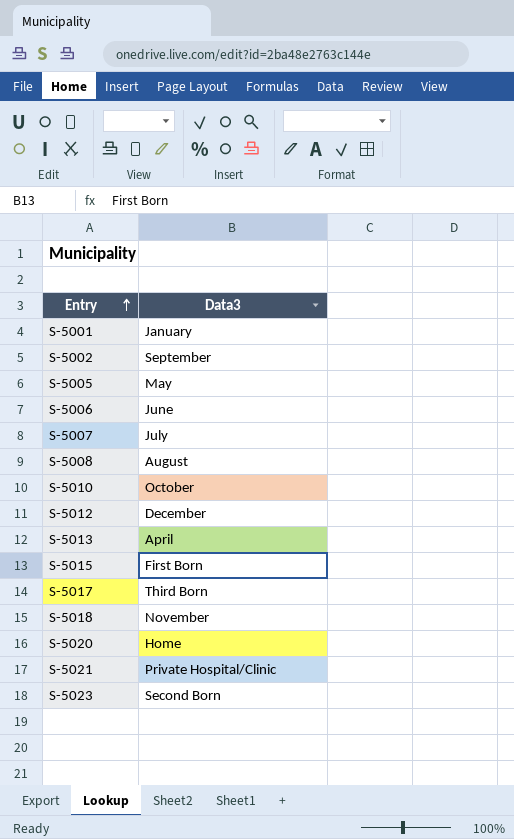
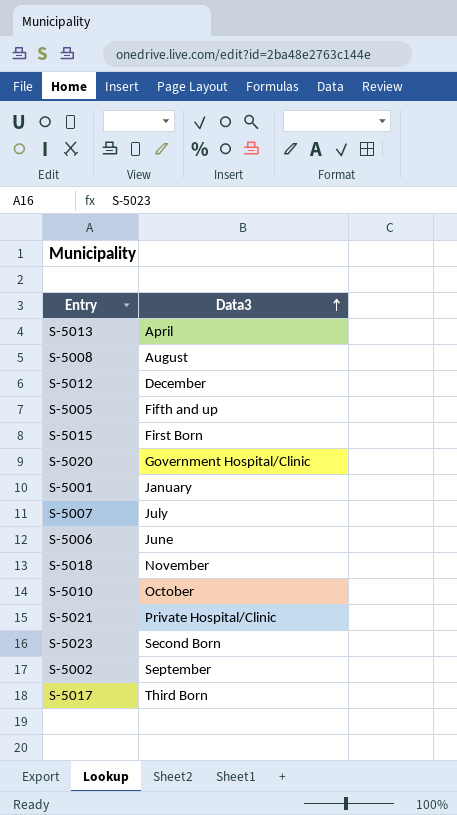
row order: Entry ascending -> Data3 ascending
S-5005 | Data3: May -> Fifth and up
S-5020 | Data3: Home -> Government Hospital/Clinic

